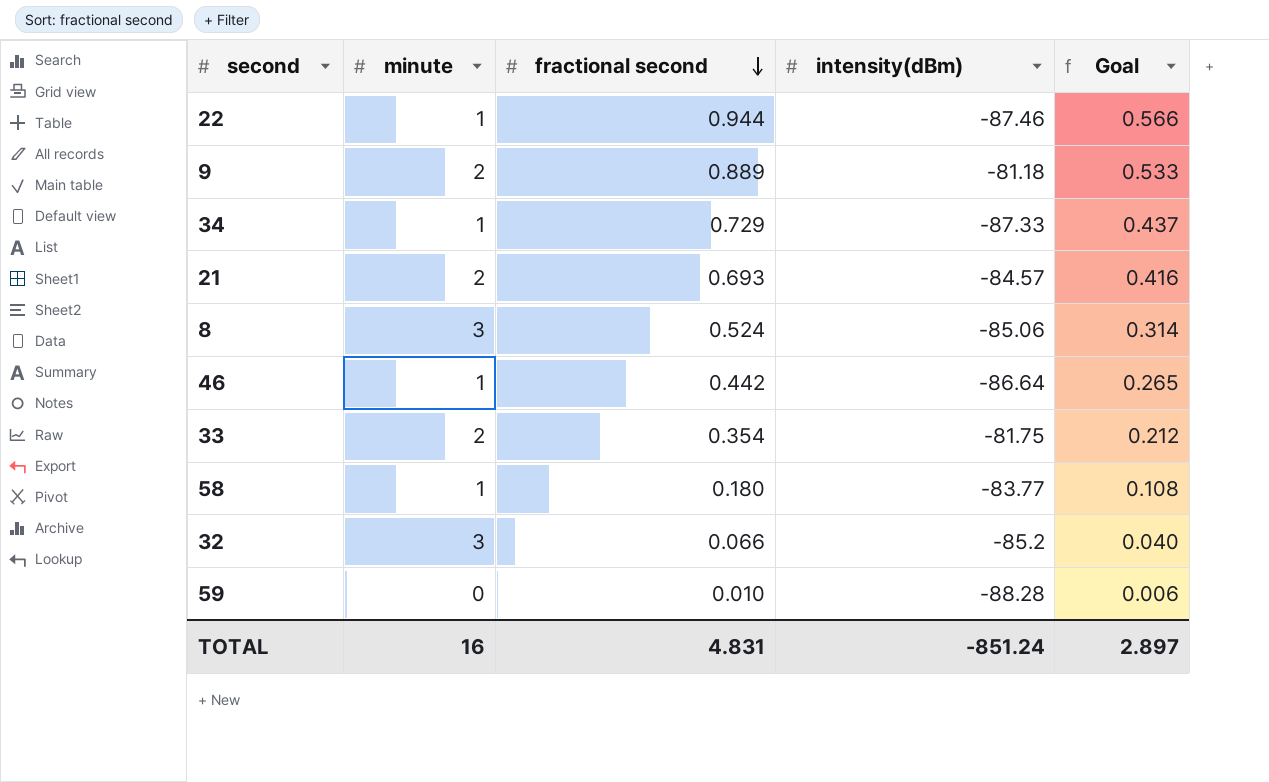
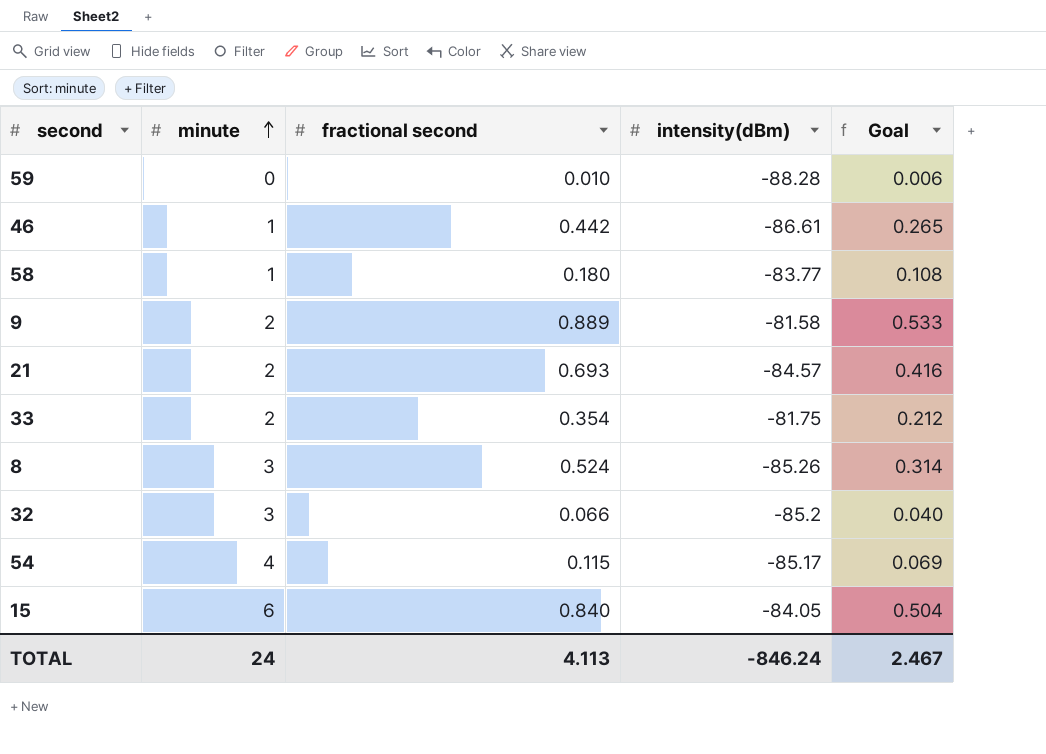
row order: fractional second descending -> minute ascending
row 22: 1 | 0.944 | -87.46 | 0.566 -> none
row 34: 1 | 0.729 | -87.33 | 0.437 -> none
46 | intensity(dBm): -86.64 -> -86.61
9 | intensity(dBm): -81.18 -> -81.58
8 | intensity(dBm): -85.06 -> -85.26
row 54: none -> 4 | 0.115 | -85.17 | 0.069
row 15: none -> 6 | 0.840 | -84.05 | 0.504
TOTAL | minute: 16 -> 24
TOTAL | fractional second: 4.831 -> 4.113
TOTAL | intensity(dBm): -851.24 -> -846.24
TOTAL | Goal: 2.897 -> 2.467

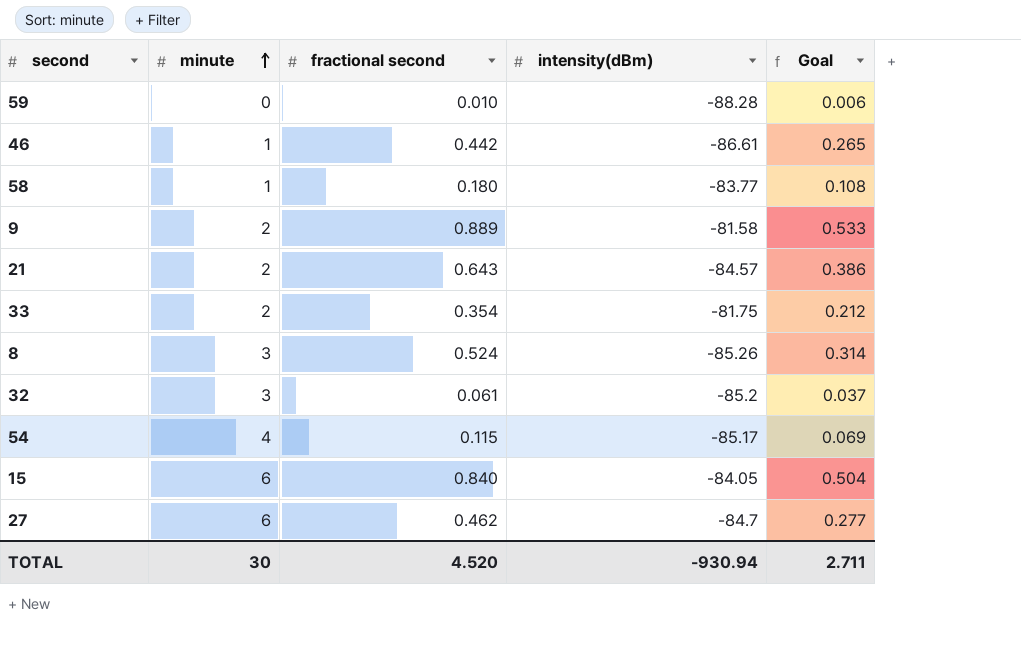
21 | fractional second: 0.693 -> 0.643
21 | Goal: 0.416 -> 0.386
32 | fractional second: 0.066 -> 0.061
32 | Goal: 0.040 -> 0.037
row 27: none -> 6 | 0.462 | -84.7 | 0.277
TOTAL | minute: 24 -> 30
TOTAL | fractional second: 4.113 -> 4.520
TOTAL | intensity(dBm): -846.24 -> -930.94
TOTAL | Goal: 2.467 -> 2.711

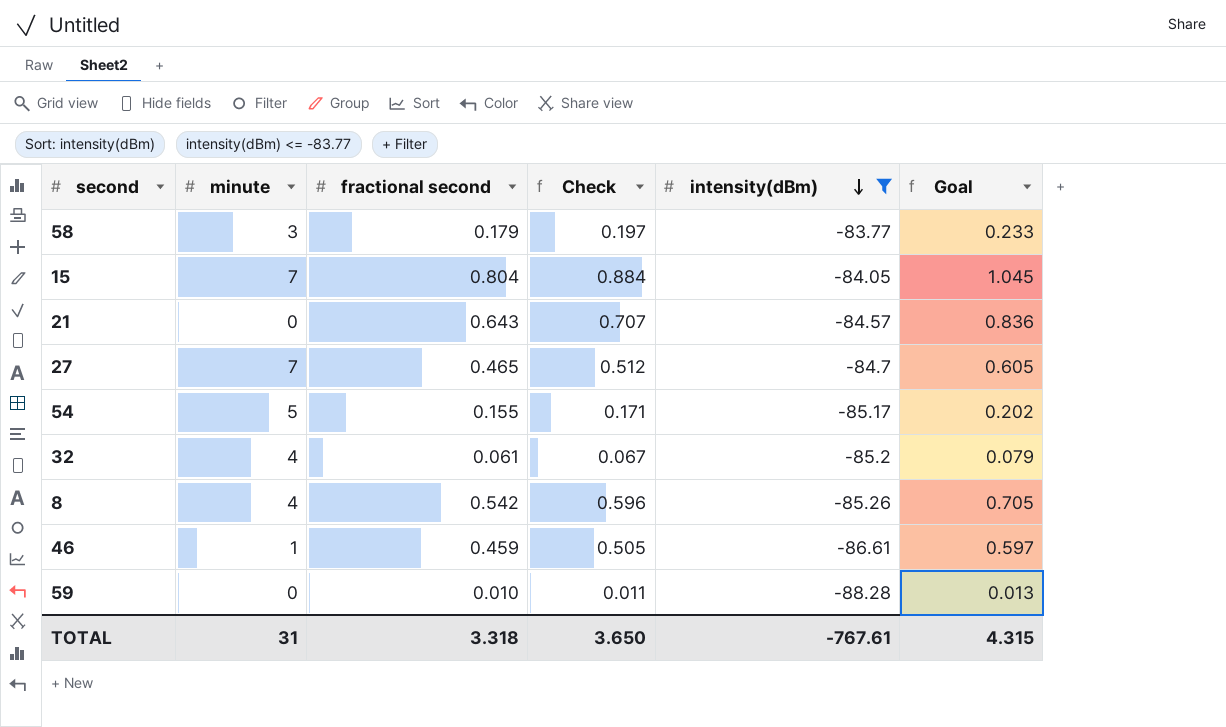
filter: none -> intensity(dBm) <= -83.77
row order: minute ascending -> intensity(dBm) descending
column Check | formula: none -> [fractional second] * 1.1
column Goal | formula: [fractional second] * 0.6 -> [fractional second] * 1.3
58 | minute: 1 -> 3
58 | fractional second: 0.180 -> 0.179
15 | minute: 6 -> 7
15 | fractional second: 0.840 -> 0.804
21 | minute: 2 -> 0
27 | minute: 6 -> 7
27 | fractional second: 0.462 -> 0.465
54 | minute: 4 -> 5
54 | fractional second: 0.115 -> 0.155
32 | minute: 3 -> 4
8 | minute: 3 -> 4
8 | fractional second: 0.524 -> 0.542
46 | fractional second: 0.442 -> 0.459
TOTAL | minute: 30 -> 31
TOTAL | fractional second: 4.520 -> 3.318
TOTAL | intensity(dBm): -930.94 -> -767.61
TOTAL | Goal: 2.711 -> 4.315

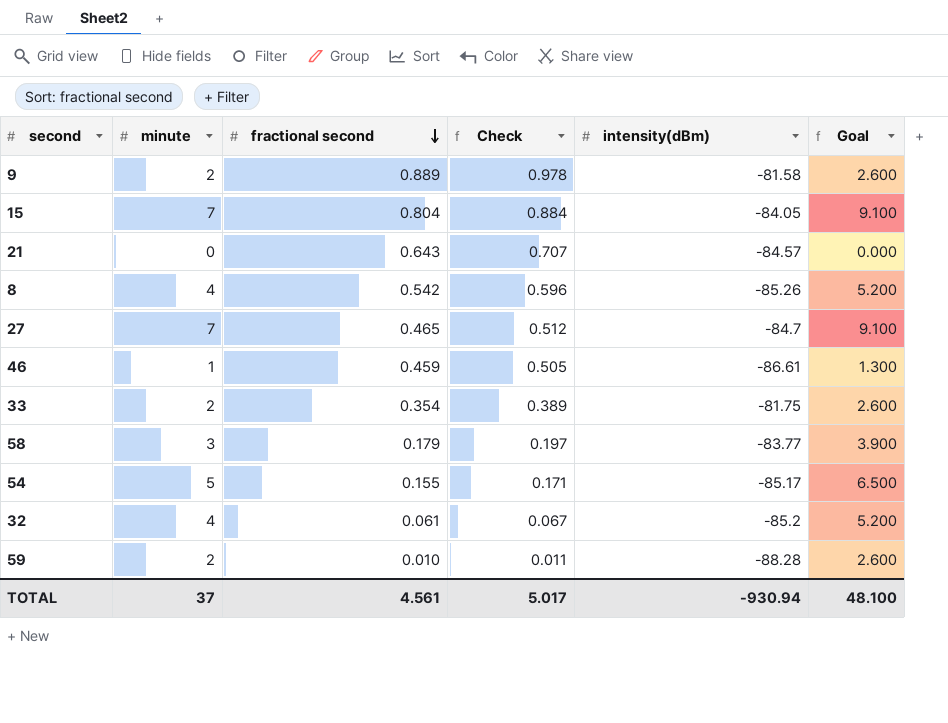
filter: intensity(dBm) <= -83.77 -> none
row order: intensity(dBm) descending -> fractional second descending
column Goal | formula: [fractional second] * 1.3 -> [minute] * 1.3
59 | minute: 0 -> 2
TOTAL | minute: 31 -> 37
TOTAL | fractional second: 3.318 -> 4.561
TOTAL | Check: 3.650 -> 5.017
TOTAL | intensity(dBm): -767.61 -> -930.94
TOTAL | Goal: 4.315 -> 48.100

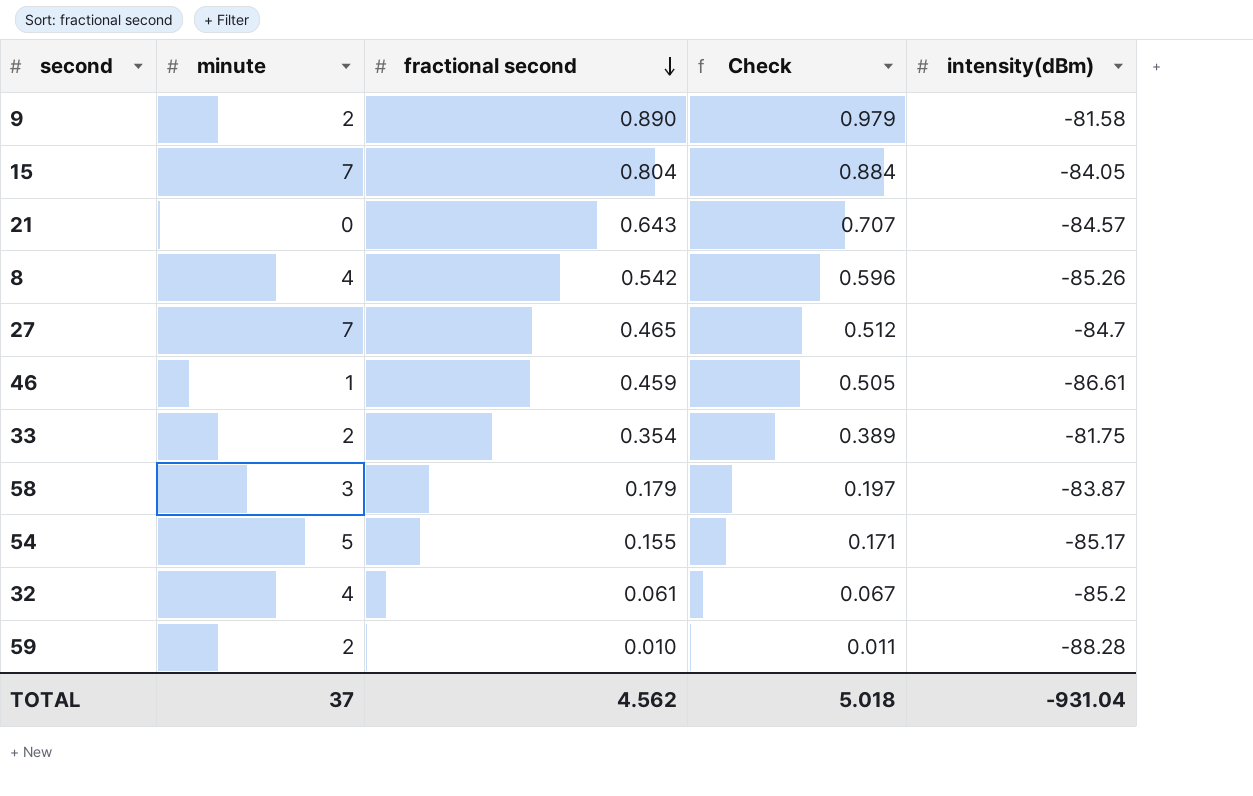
column Goal | formula: [minute] * 1.3 -> none
9 | fractional second: 0.889 -> 0.890
9 | Check: 0.978 -> 0.979
58 | intensity(dBm): -83.77 -> -83.87
TOTAL | fractional second: 4.561 -> 4.562
TOTAL | Check: 5.017 -> 5.018
TOTAL | intensity(dBm): -930.94 -> -931.04

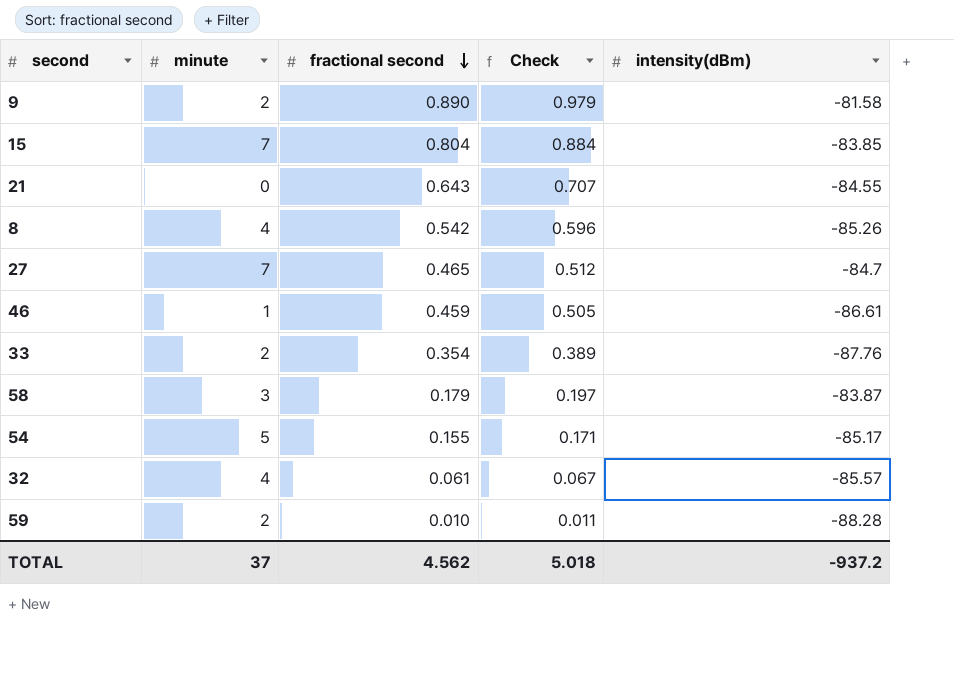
15 | intensity(dBm): -84.05 -> -83.85
21 | intensity(dBm): -84.57 -> -84.55
33 | intensity(dBm): -81.75 -> -87.76
32 | intensity(dBm): -85.2 -> -85.57
TOTAL | intensity(dBm): -931.04 -> -937.2

